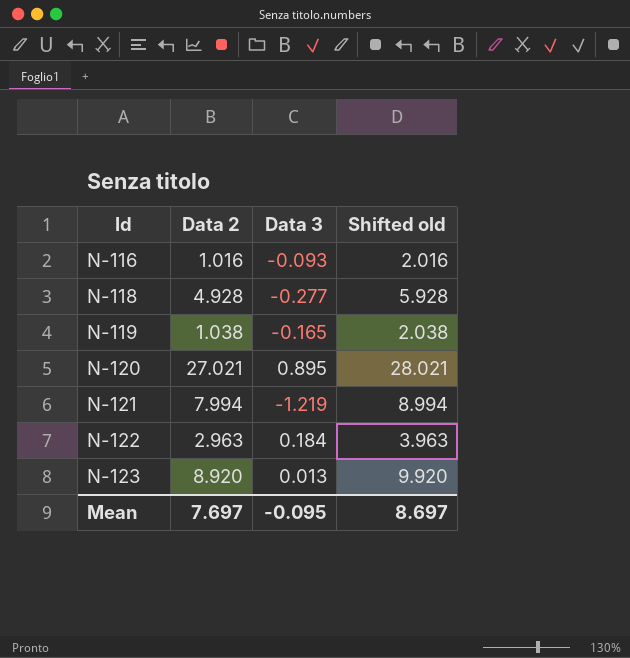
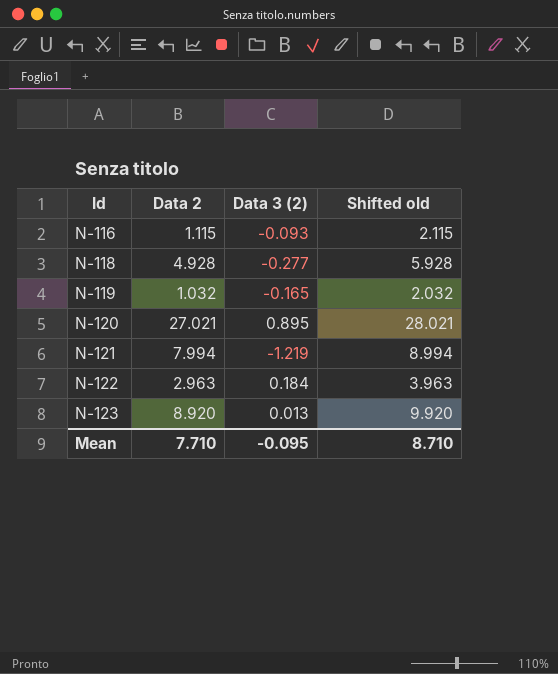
column name: Data 3 -> Data 3 (2)
N-116 | Data 2: 1.016 -> 1.115
N-116 | Shifted old: 2.016 -> 2.115
N-119 | Data 2: 1.038 -> 1.032
N-119 | Shifted old: 2.038 -> 2.032
Mean | Data 2: 7.697 -> 7.710
Mean | Shifted old: 8.697 -> 8.710

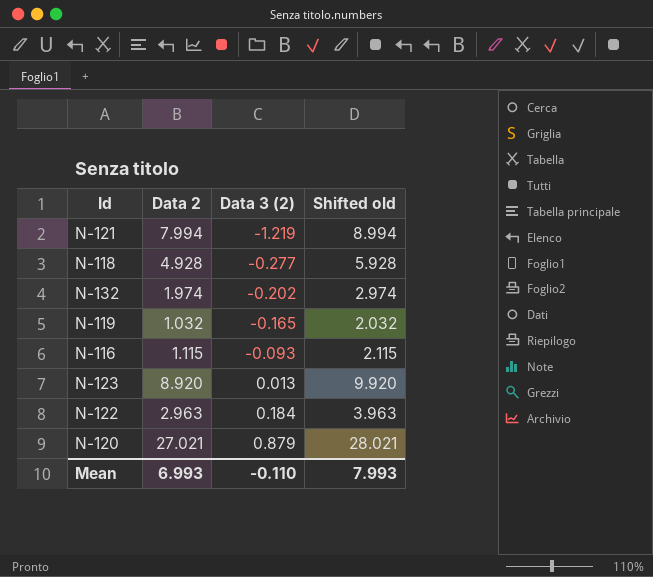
row order: Id ascending -> Data 3 (2) ascending
row N-132: none -> 1.974 | -0.202 | 2.974
N-120 | Data 3 (2): 0.895 -> 0.879
Mean | Data 2: 7.710 -> 6.993
Mean | Data 3 (2): -0.095 -> -0.110
Mean | Shifted old: 8.710 -> 7.993

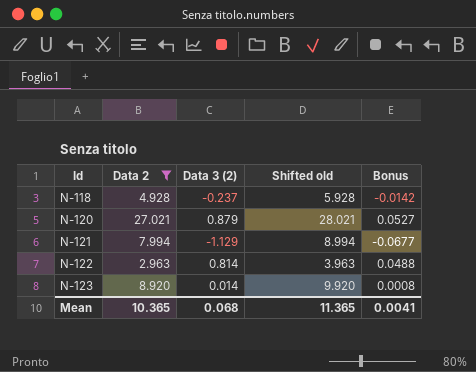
filter: none -> Data 2 >= 2.963
row order: Data 3 (2) ascending -> Id ascending
column Bonus | formula: none -> [Data 3 (2)] * 0.06
N-118 | Data 3 (2): -0.277 -> -0.237
N-121 | Data 3 (2): -1.219 -> -1.129
N-122 | Data 3 (2): 0.184 -> 0.814
N-123 | Data 3 (2): 0.013 -> 0.014
Mean | Data 2: 6.993 -> 10.365
Mean | Data 3 (2): -0.110 -> 0.068
Mean | Shifted old: 7.993 -> 11.365

